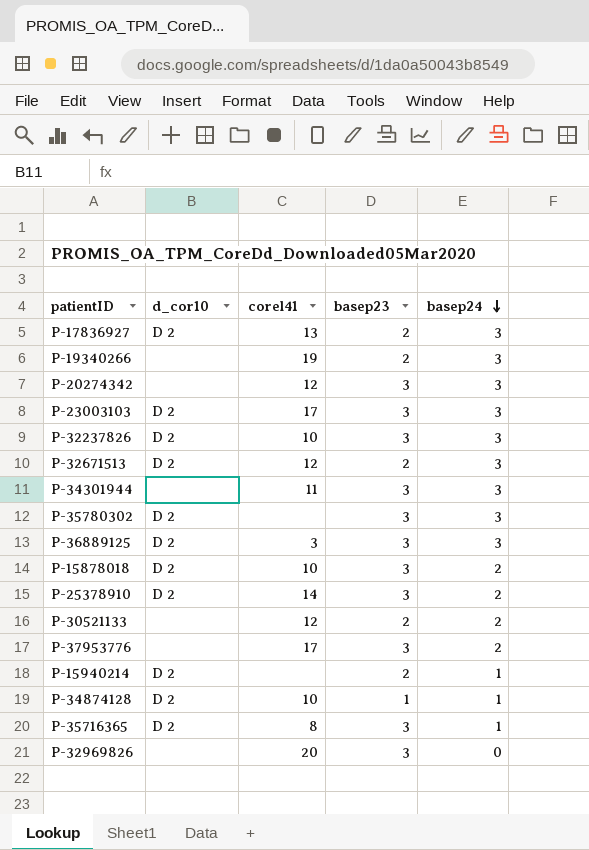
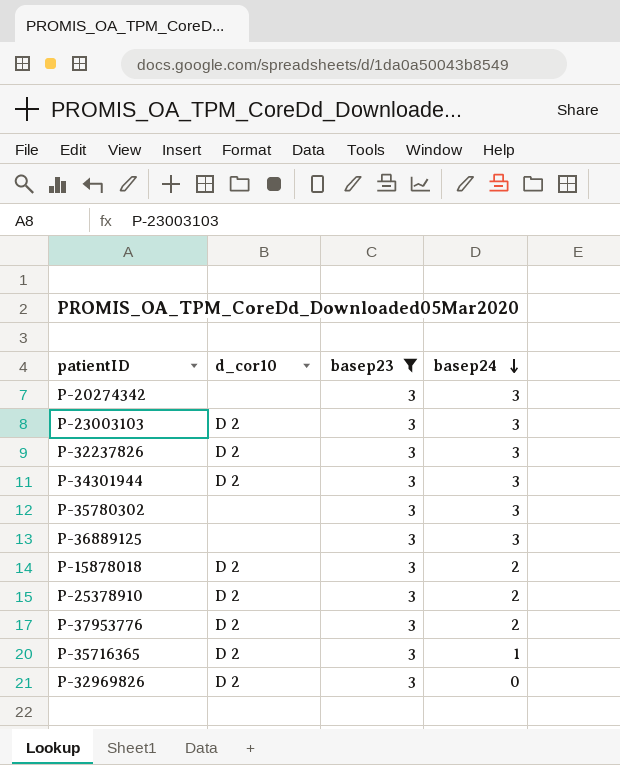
filter: none -> basep23 = 3
column corel41 | position: 3 -> none
P-34301944 | d_cor10: none -> D 2
P-35780302 | d_cor10: D 2 -> none
P-36889125 | d_cor10: D 2 -> none
P-37953776 | d_cor10: none -> D 2
P-32969826 | d_cor10: none -> D 2

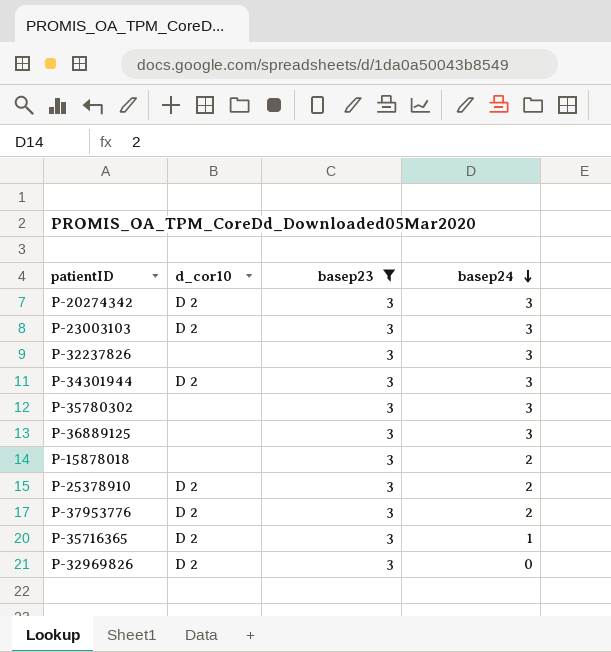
P-20274342 | d_cor10: none -> D 2
P-32237826 | d_cor10: D 2 -> none
P-15878018 | d_cor10: D 2 -> none

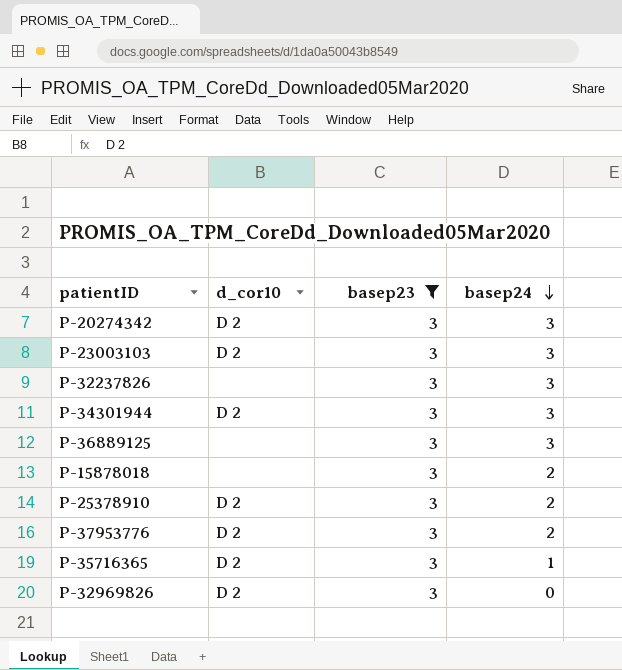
row P-35780302: none | 3 | 3 -> none

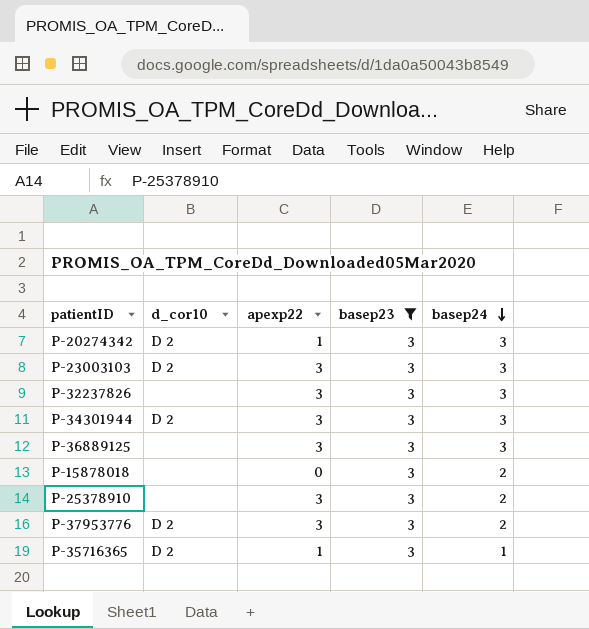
column apexp22 | position: none -> 3
row P-32969826: D 2 | 3 | 0 -> none
P-25378910 | d_cor10: D 2 -> none

